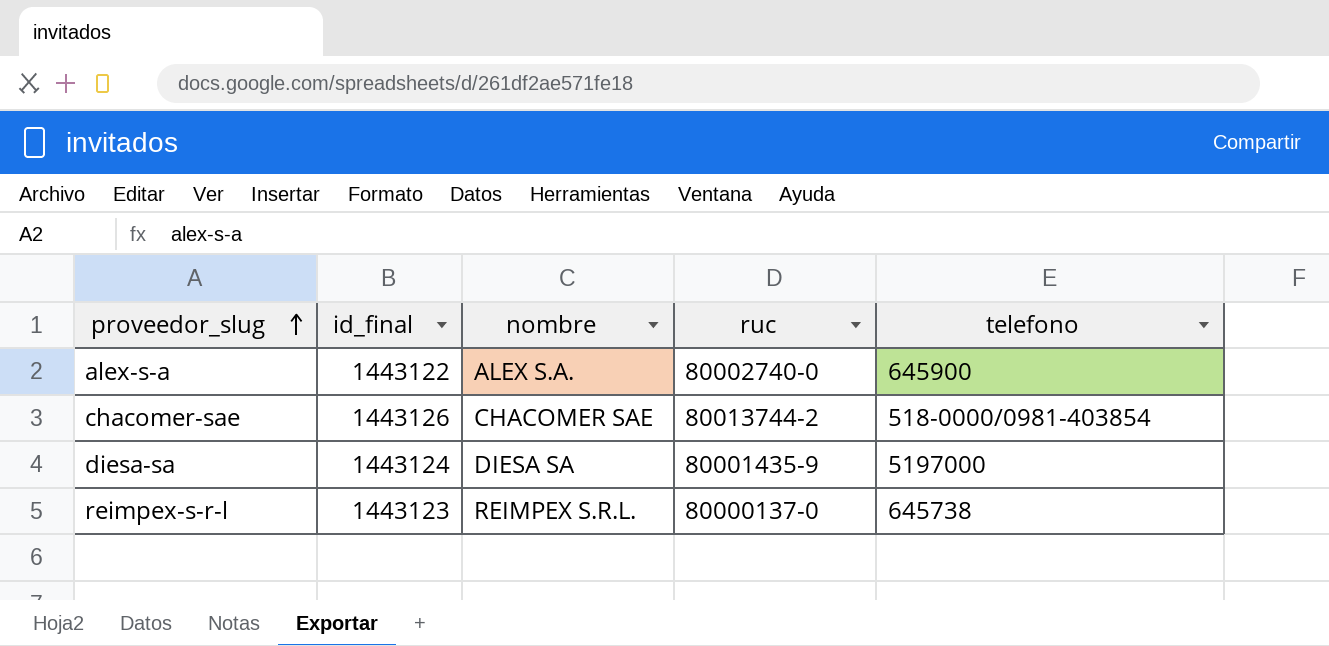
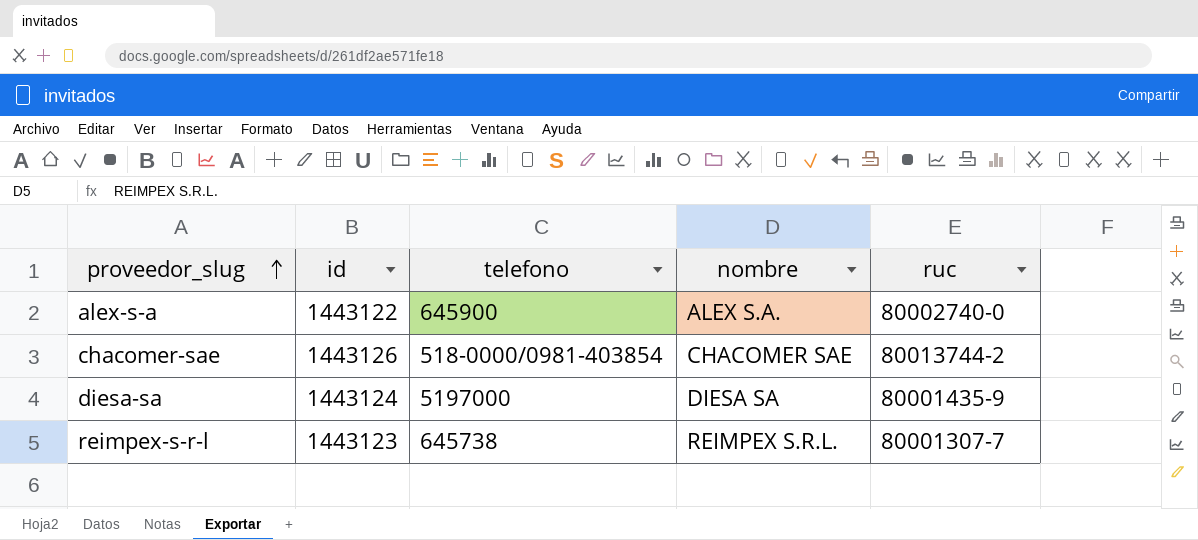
column name: id_final -> id
column telefono | position: 5 -> 3
reimpex-s-r-l | ruc: 80000137-0 -> 80001307-7

